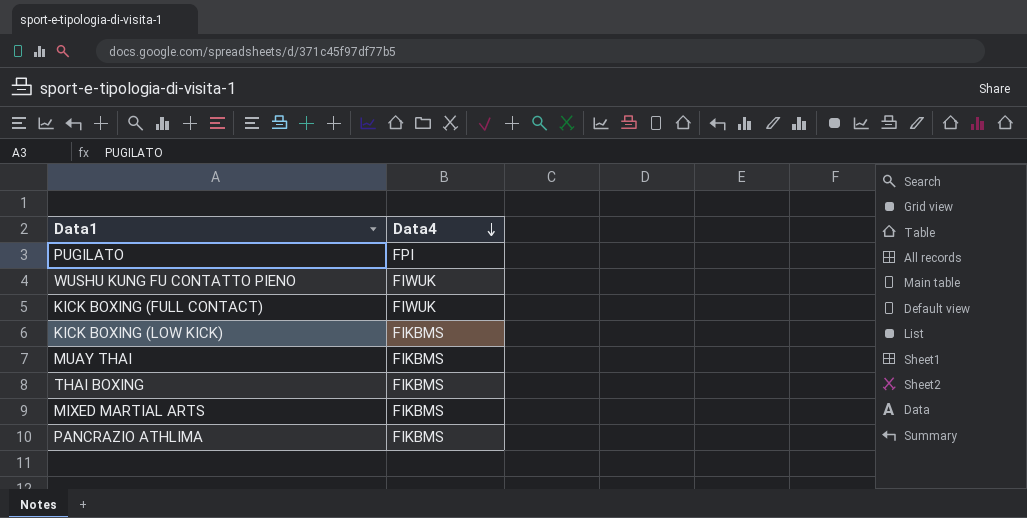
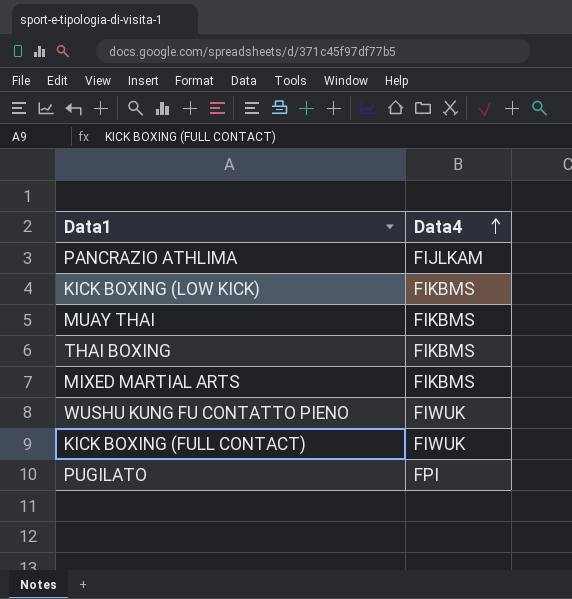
row order: Data4 descending -> Data4 ascending
PANCRAZIO ATHLIMA | Data4: FIKBMS -> FIJLKAM

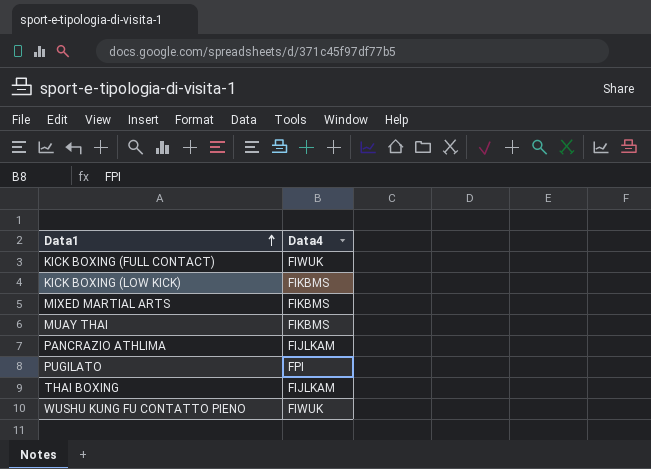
row order: Data4 ascending -> Data1 ascending
THAI BOXING | Data4: FIKBMS -> FIJLKAM

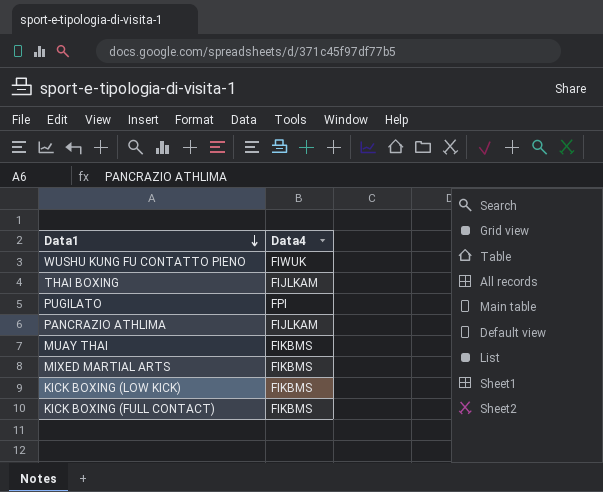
row order: Data1 ascending -> Data1 descending
KICK BOXING (FULL CONTACT) | Data4: FIWUK -> FIKBMS

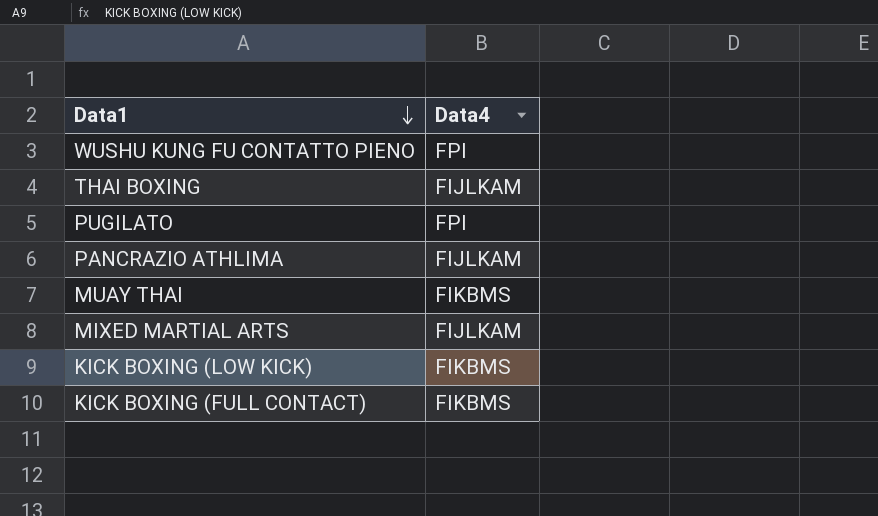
WUSHU KUNG FU CONTATTO PIENO | Data4: FIWUK -> FPI
MIXED MARTIAL ARTS | Data4: FIKBMS -> FIJLKAM

